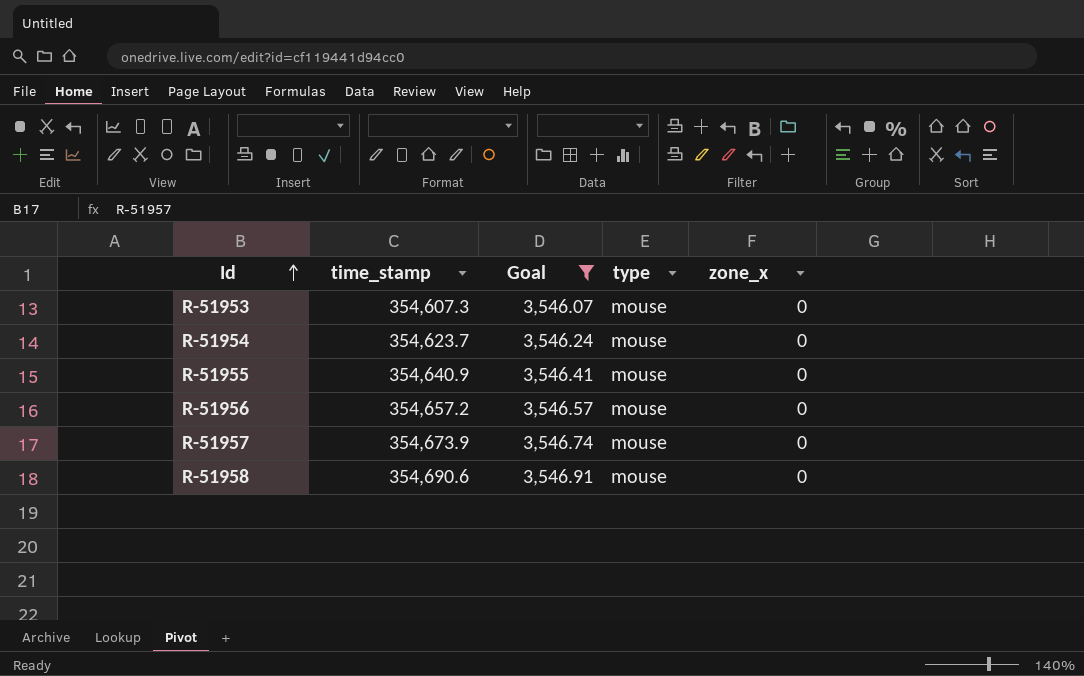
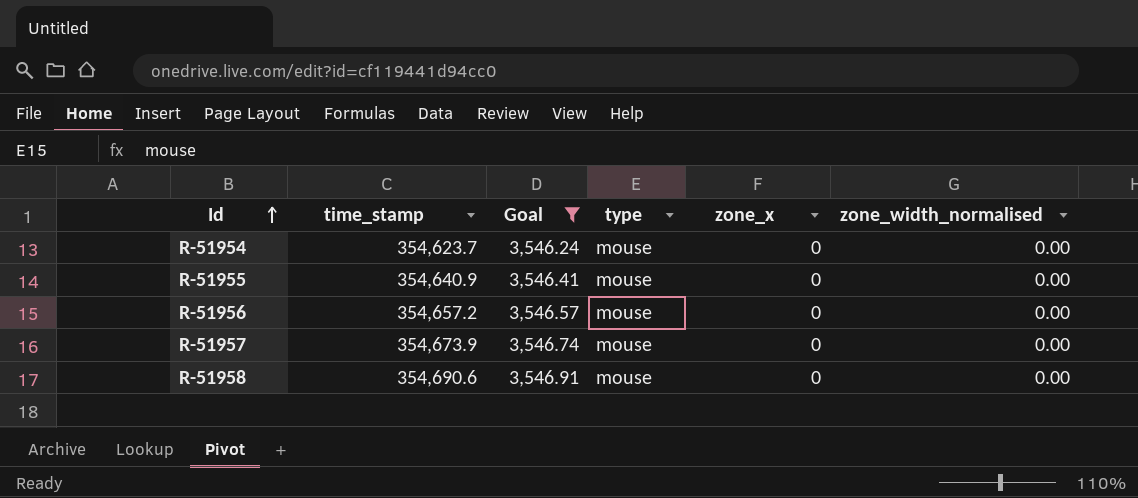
column zone_width_normalised | position: none -> 6
row R-51953: 354,607.3 | 3,546.07 | mouse | 0 -> none

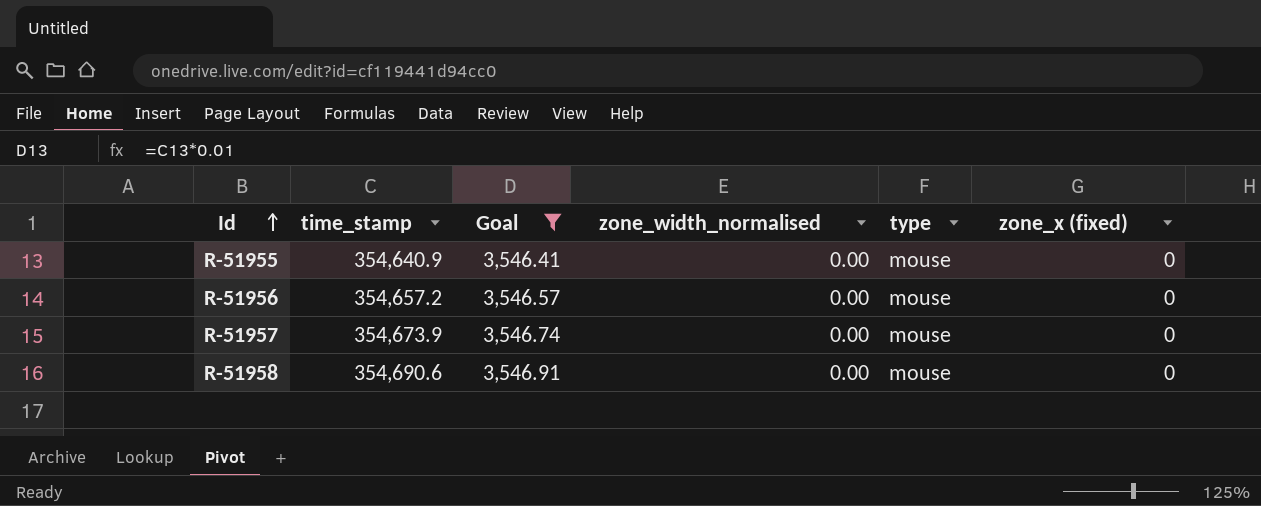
column zone_width_normalised | position: 6 -> 4
column name: zone_x -> zone_x (fixed)
row R-51954: 354,623.7 | 3,546.24 | mouse | 0 | 0.00 -> none

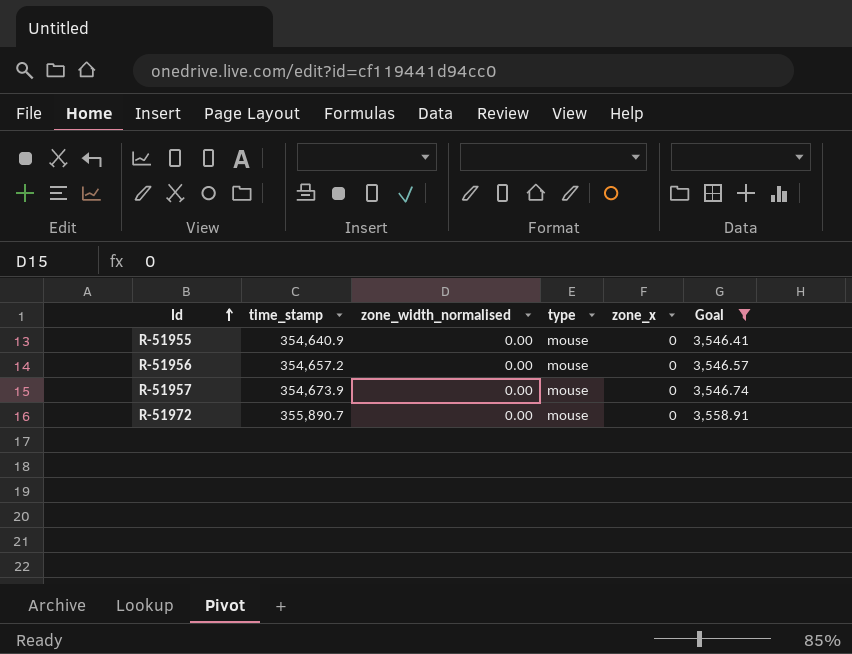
column name: zone_x (fixed) -> zone_x
column Goal | position: 3 -> 6
row R-51958: 354,690.6 | 3,546.91 | 0.00 | mouse | 0 -> none
row R-51972: none -> 355,890.7 | 0.00 | mouse | 0 | 3,558.91

